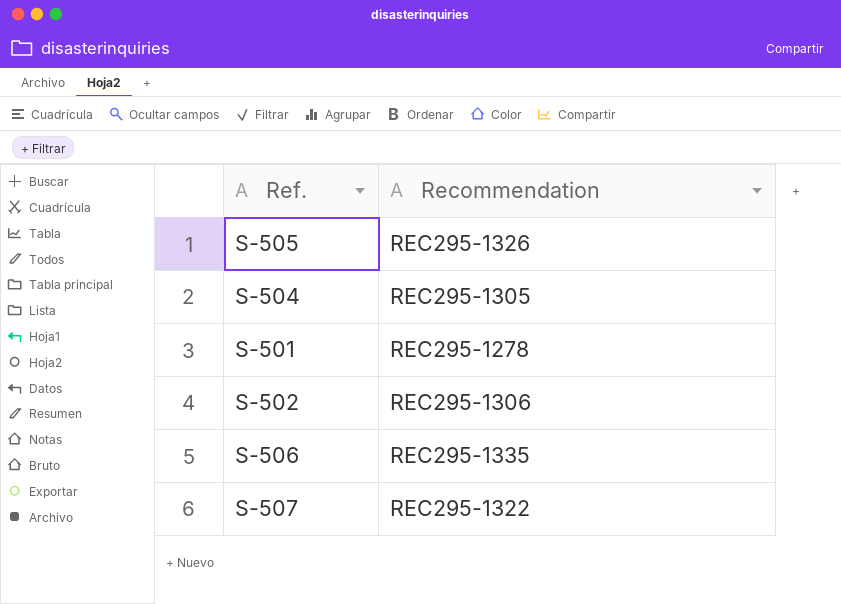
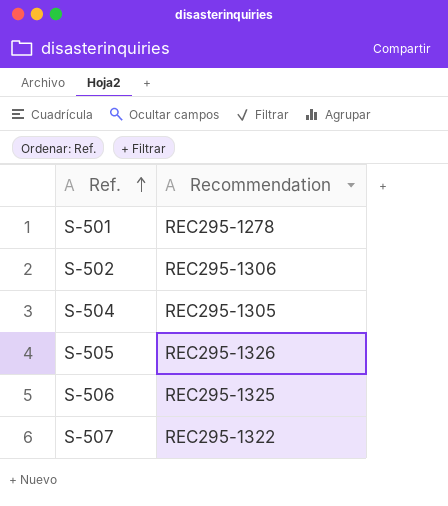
row order: none -> Ref. ascending
S-506 | Recommendation: REC295-1335 -> REC295-1325

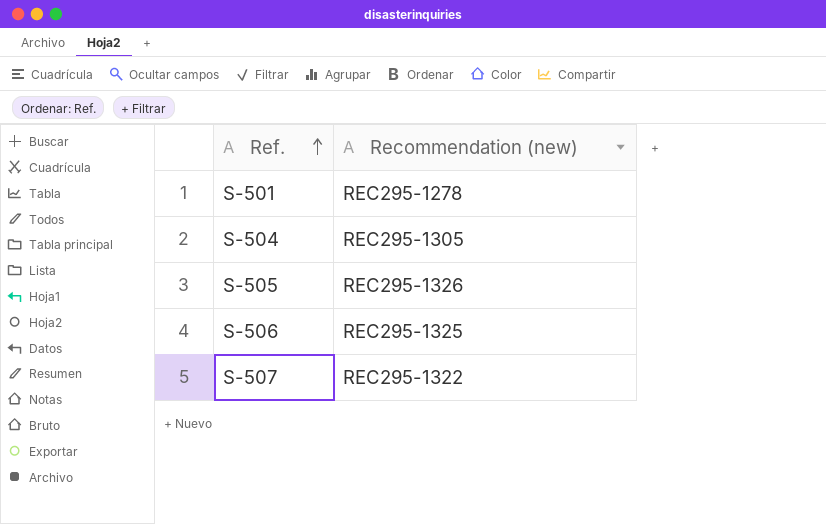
column name: Recommendation -> Recommendation (new)
row S-502: REC295-1306 -> none

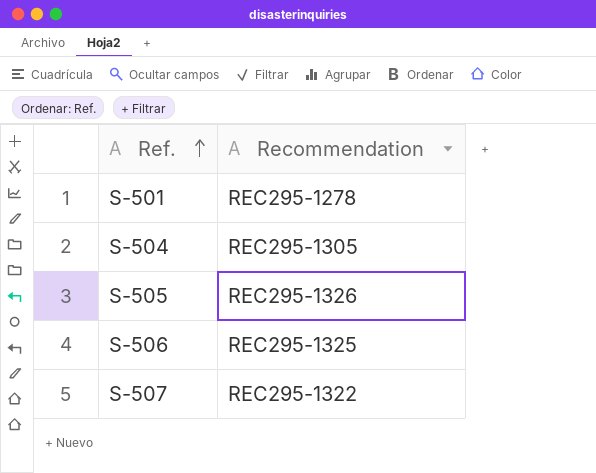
column name: Recommendation (new) -> Recommendation

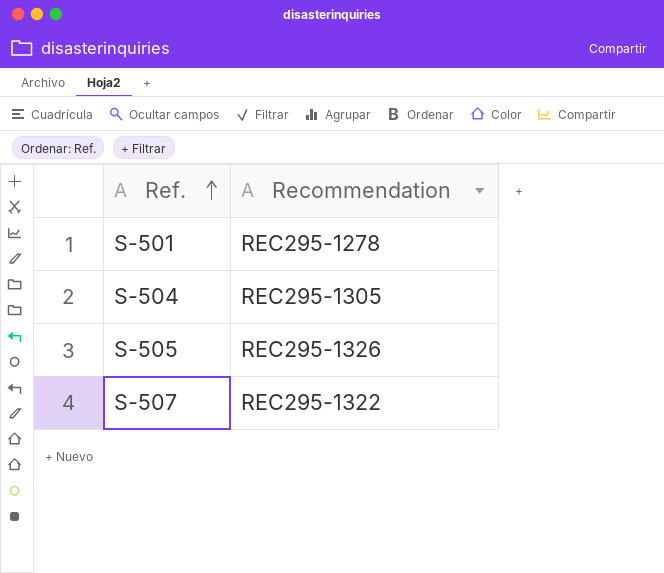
row S-506: REC295-1325 -> none

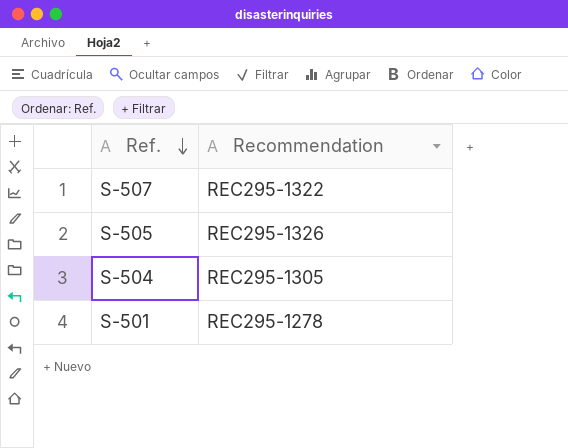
row order: Ref. ascending -> Ref. descending

